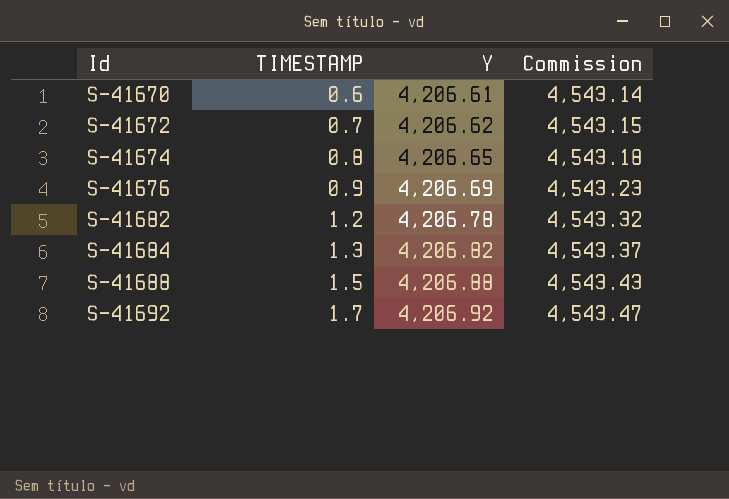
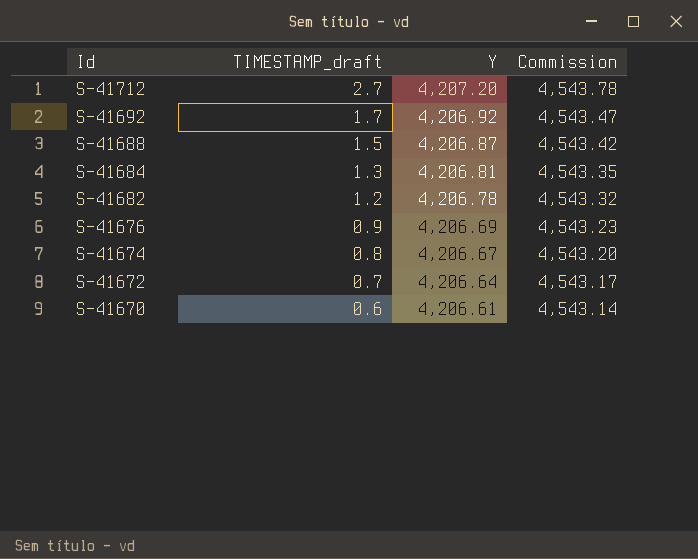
row order: Id ascending -> Id descending
column name: TIMESTAMP -> TIMESTAMP_draft
row S-41712: none -> 2.7 | 4,207.20 | 4,543.78
S-41688 | Y: 4,206.88 -> 4,206.87
S-41688 | Commission: 4,543.43 -> 4,543.42
S-41684 | Y: 4,206.82 -> 4,206.81
S-41684 | Commission: 4,543.37 -> 4,543.35
S-41674 | Y: 4,206.65 -> 4,206.67
S-41674 | Commission: 4,543.18 -> 4,543.20
S-41672 | Y: 4,206.62 -> 4,206.64
S-41672 | Commission: 4,543.15 -> 4,543.17

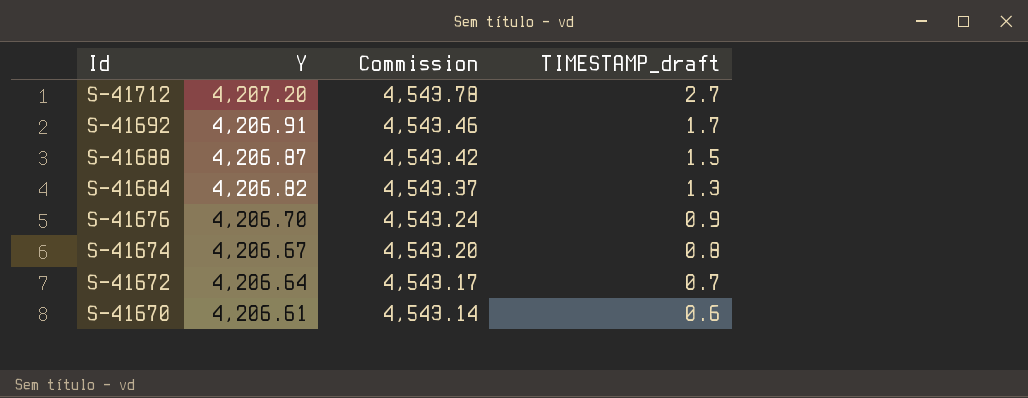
column TIMESTAMP_draft | position: 2 -> 4
row S-41682: 1.2 | 4,206.78 | 4,543.32 -> none
S-41692 | Y: 4,206.92 -> 4,206.91
S-41692 | Commission: 4,543.47 -> 4,543.46
S-41684 | Y: 4,206.81 -> 4,206.82
S-41684 | Commission: 4,543.35 -> 4,543.37
S-41676 | Y: 4,206.69 -> 4,206.70
S-41676 | Commission: 4,543.23 -> 4,543.24

